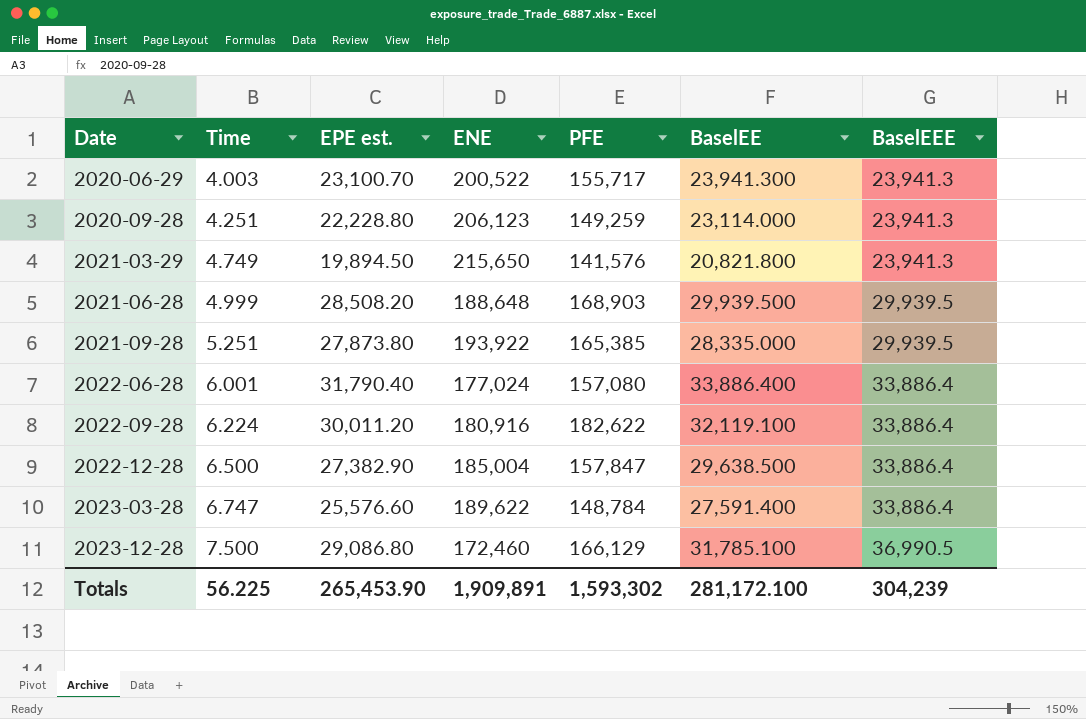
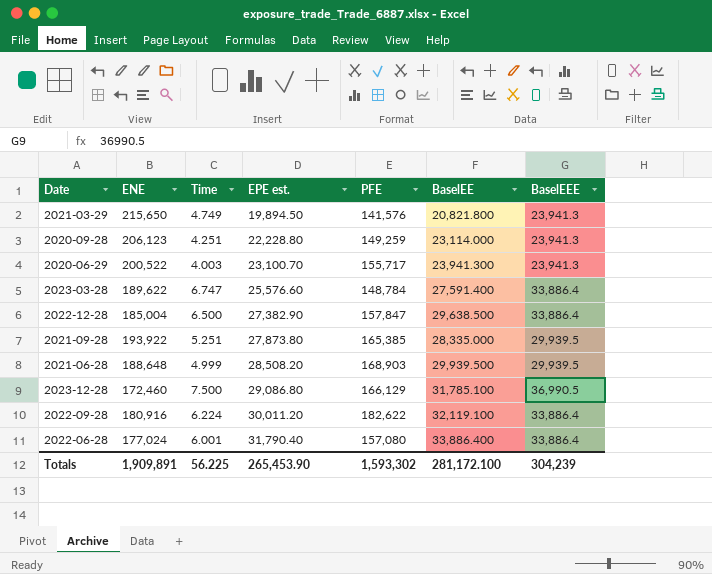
row order: Date ascending -> EPE est. ascending
column ENE | position: 4 -> 2

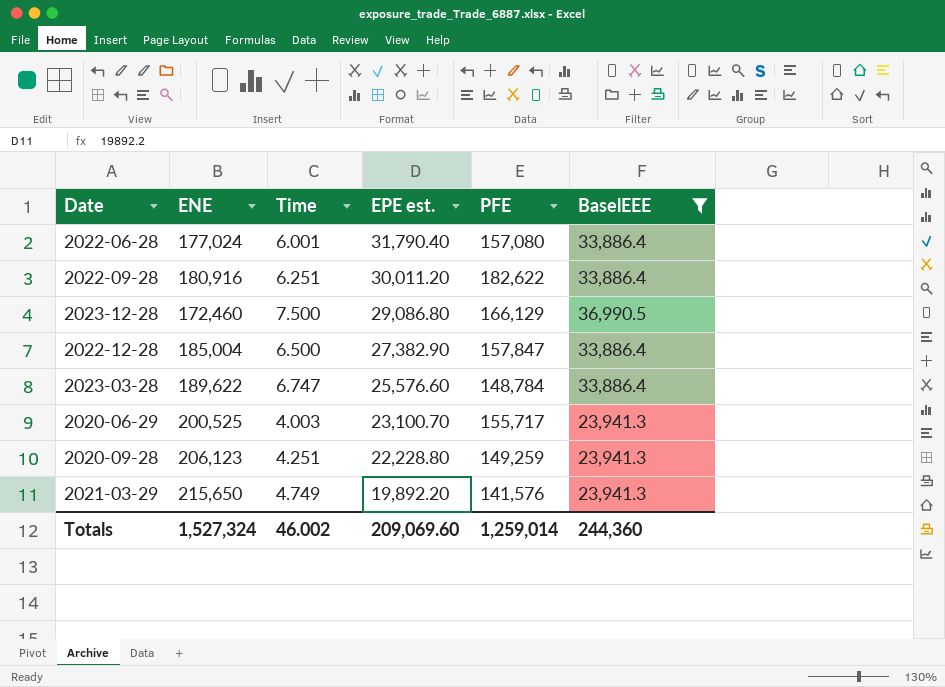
filter: none -> BaselEEE != 29,939.5
row order: EPE est. ascending -> EPE est. descending
column BaselEE | position: 6 -> none
2022-09-28 | Time: 6.224 -> 6.251
2020-06-29 | ENE: 200,522 -> 200,525
2021-03-29 | EPE est.: 19,894.50 -> 19,892.20
Totals | ENE: 1,909,891 -> 1,527,324
Totals | Time: 56.225 -> 46.002
Totals | EPE est.: 265,453.90 -> 209,069.60
Totals | PFE: 1,593,302 -> 1,259,014
Totals | BaselEEE: 304,239 -> 244,360

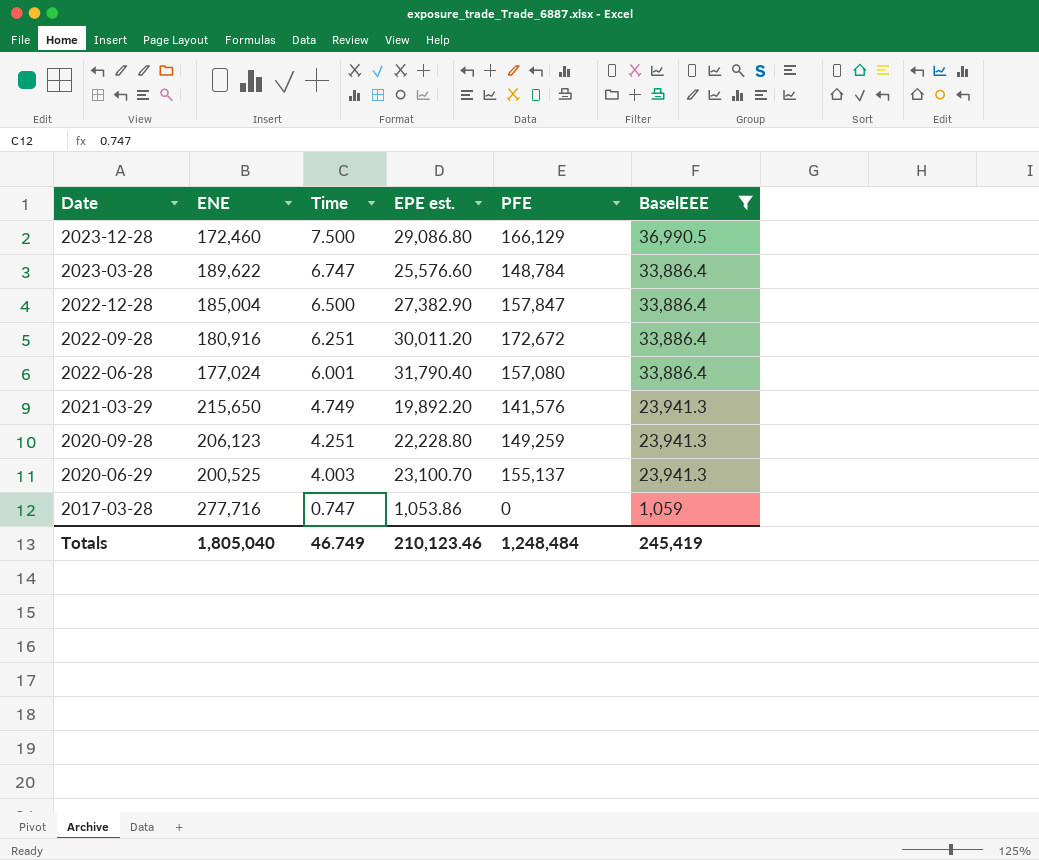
row order: EPE est. descending -> Date descending
2022-09-28 | PFE: 182,622 -> 172,672
2020-06-29 | PFE: 155,717 -> 155,137
row 2017-03-28: none -> 277,716 | 0.747 | 1,053.86 | 0 | 1,059
Totals | ENE: 1,527,324 -> 1,805,040
Totals | Time: 46.002 -> 46.749
Totals | EPE est.: 209,069.60 -> 210,123.46
Totals | PFE: 1,259,014 -> 1,248,484
Totals | BaselEEE: 244,360 -> 245,419

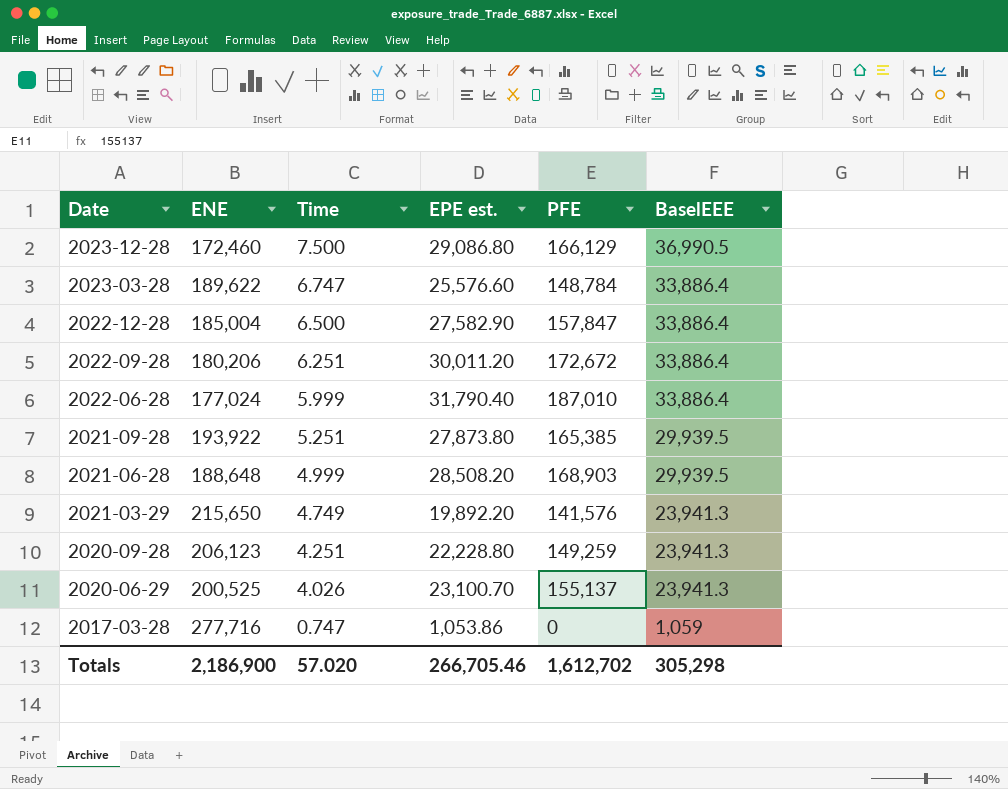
filter: BaselEEE != 29,939.5 -> none
2022-12-28 | EPE est.: 27,382.90 -> 27,582.90
2022-09-28 | ENE: 180,916 -> 180,206
2022-06-28 | Time: 6.001 -> 5.999
2022-06-28 | PFE: 157,080 -> 187,010
2020-06-29 | Time: 4.003 -> 4.026
Totals | ENE: 1,805,040 -> 2,186,900
Totals | Time: 46.749 -> 57.020
Totals | EPE est.: 210,123.46 -> 266,705.46
Totals | PFE: 1,248,484 -> 1,612,702
Totals | BaselEEE: 245,419 -> 305,298

